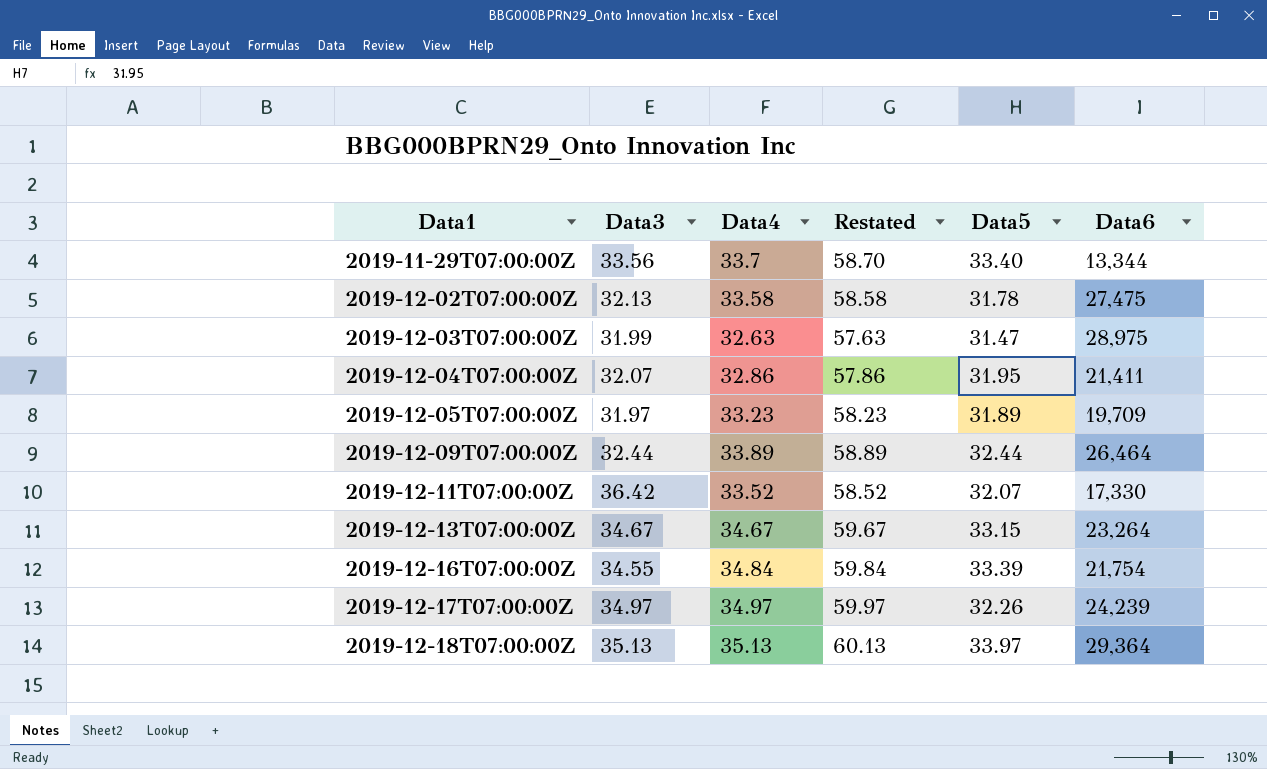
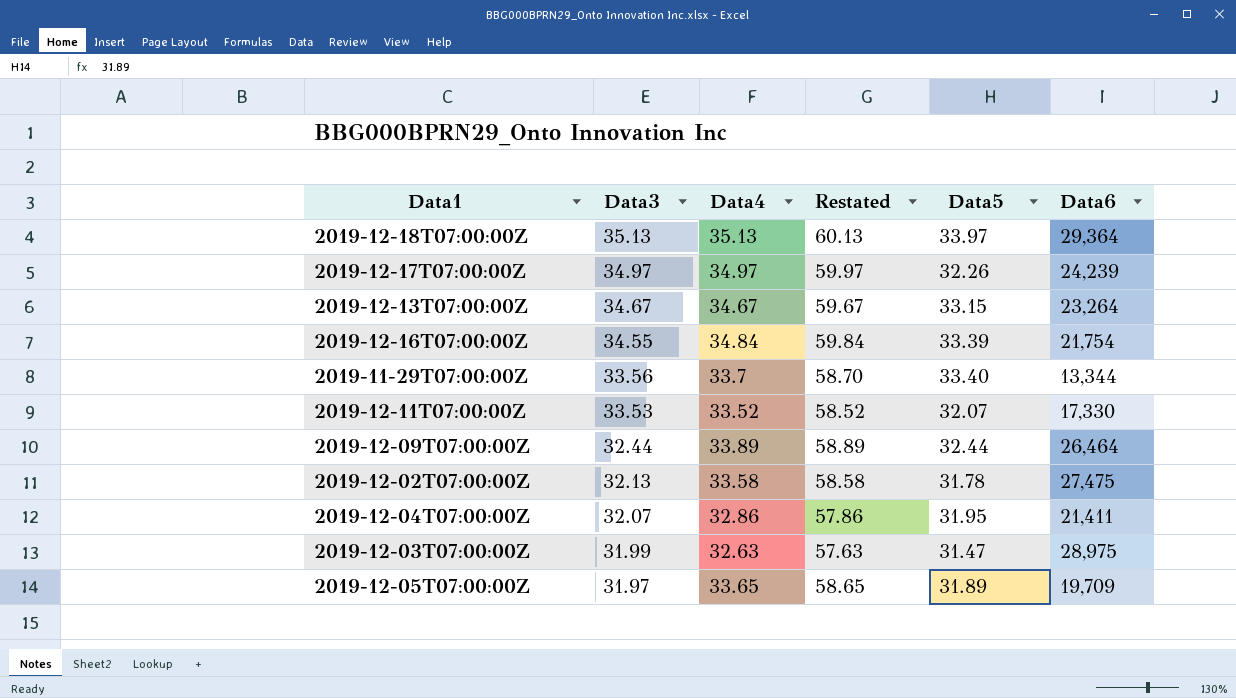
row order: Data1 ascending -> Data3 descending
2019-12-11T07:00:00Z | Data3: 36.42 -> 33.53
2019-12-05T07:00:00Z | Data4: 33.23 -> 33.65
2019-12-05T07:00:00Z | Restated: 58.23 -> 58.65

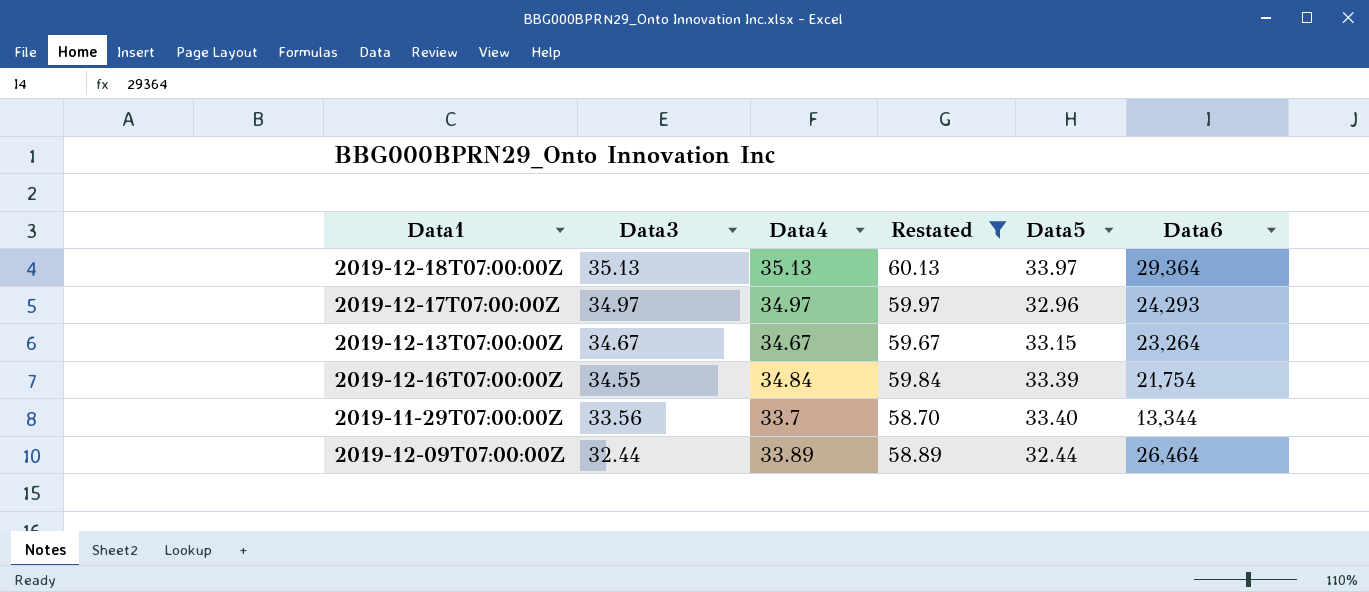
filter: none -> Restated >= 58.70
2019-12-17T07:00:00Z | Data5: 32.26 -> 32.96
2019-12-17T07:00:00Z | Data6: 24,239 -> 24,293

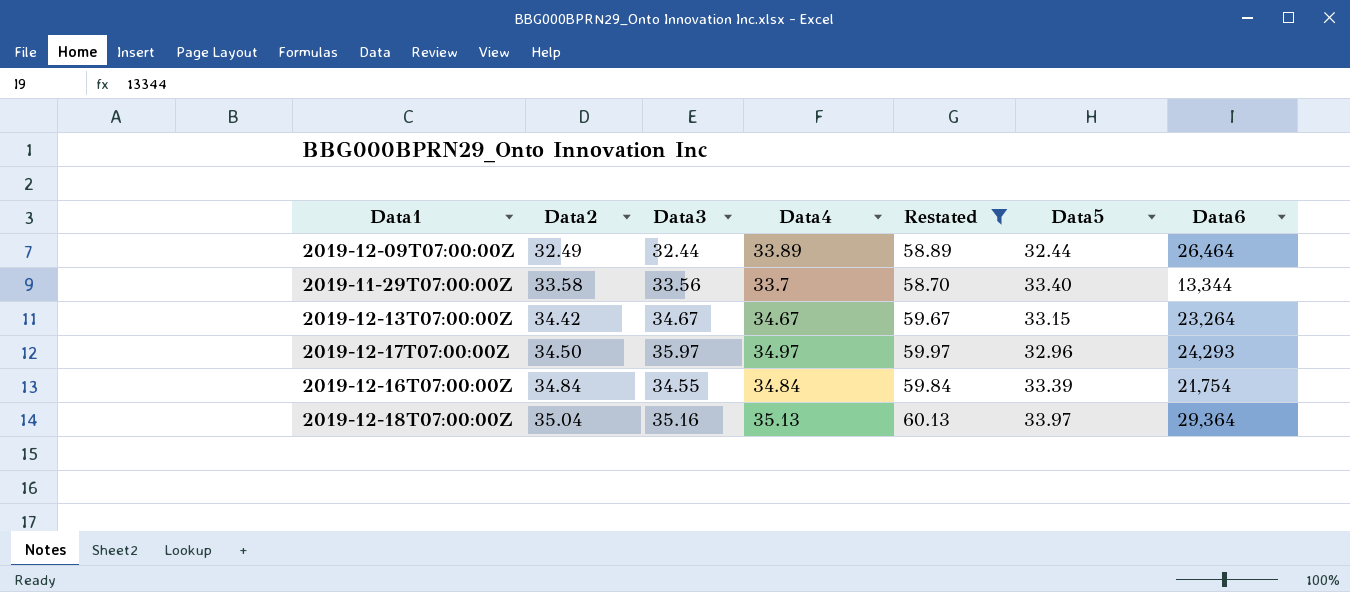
row order: Data3 descending -> Data2 ascending
column Data2 | position: none -> 2
2019-12-17T07:00:00Z | Data3: 34.97 -> 35.97
2019-12-18T07:00:00Z | Data3: 35.13 -> 35.16

